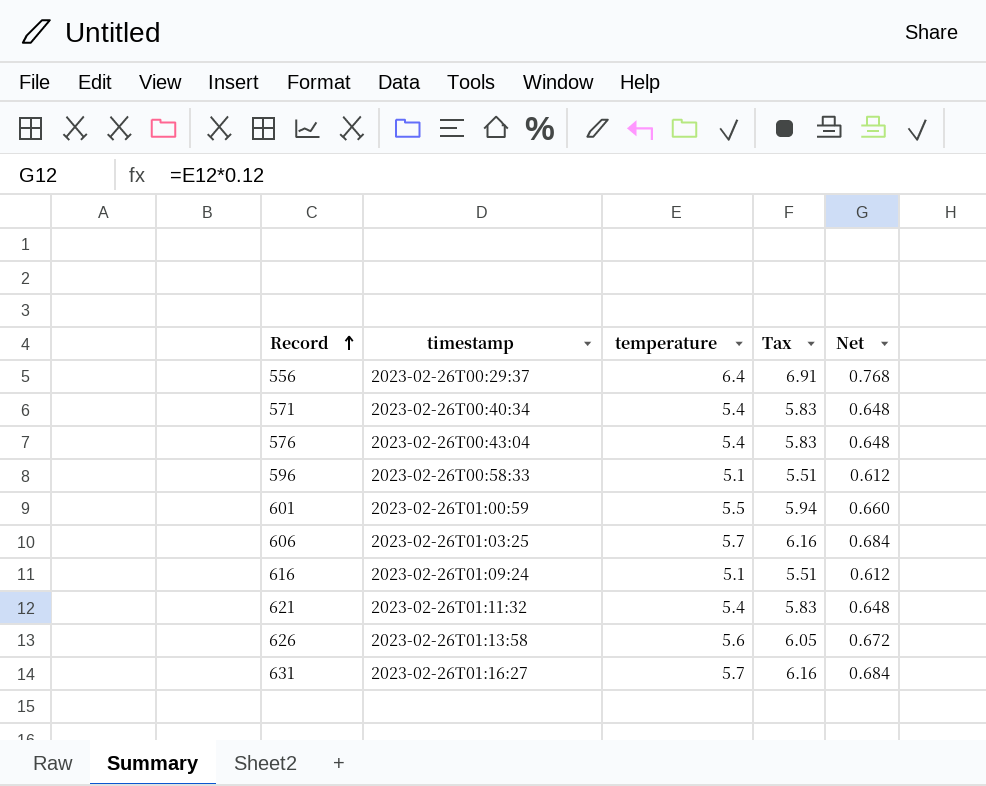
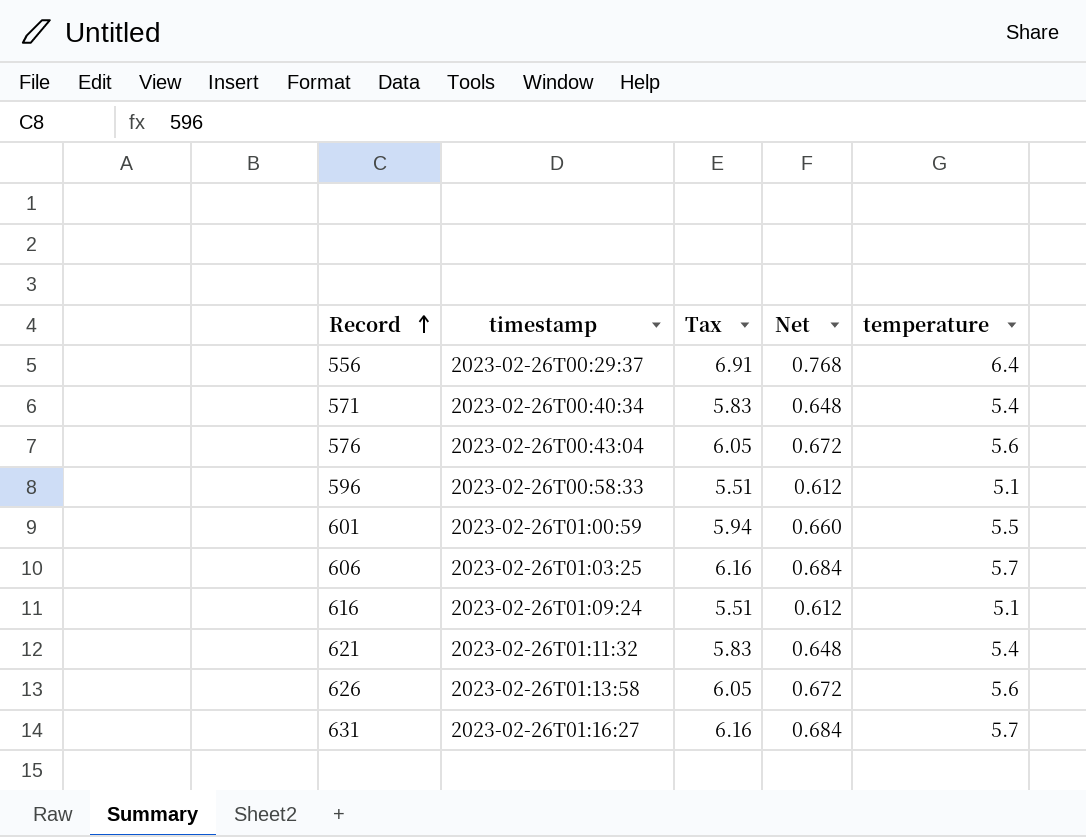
column temperature | position: 3 -> 5
576 | Tax: 5.83 -> 6.05
576 | Net: 0.648 -> 0.672
576 | temperature: 5.4 -> 5.6

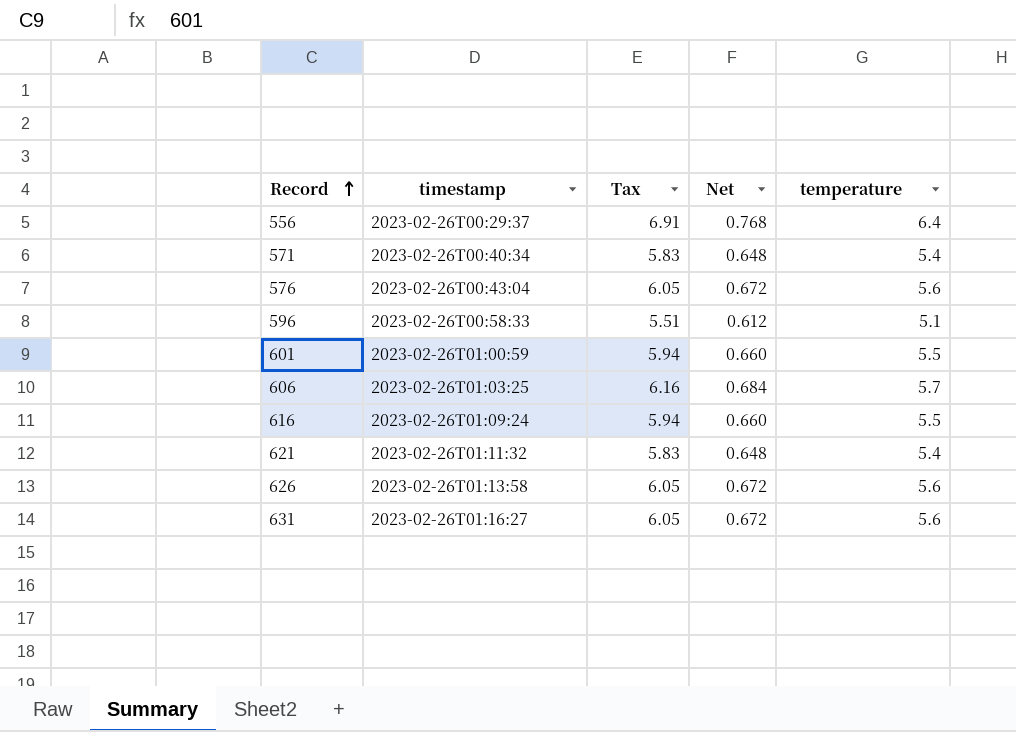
616 | Tax: 5.51 -> 5.94
616 | Net: 0.612 -> 0.660
616 | temperature: 5.1 -> 5.5
631 | Tax: 6.16 -> 6.05
631 | Net: 0.684 -> 0.672
631 | temperature: 5.7 -> 5.6

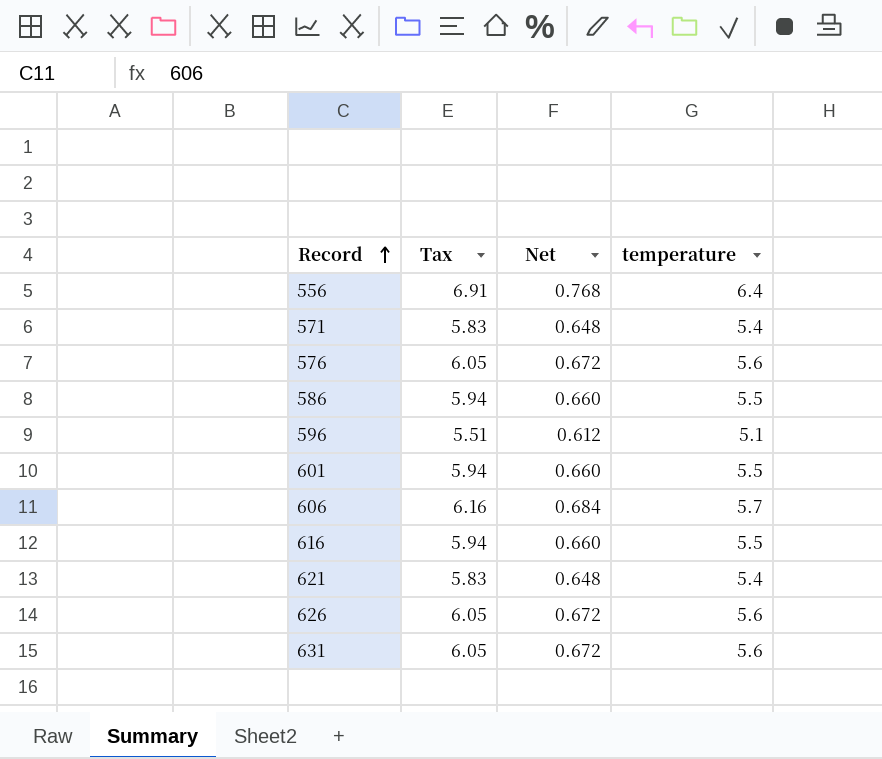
column timestamp | position: 2 -> none
row 586: none -> 5.94 | 0.660 | 5.5

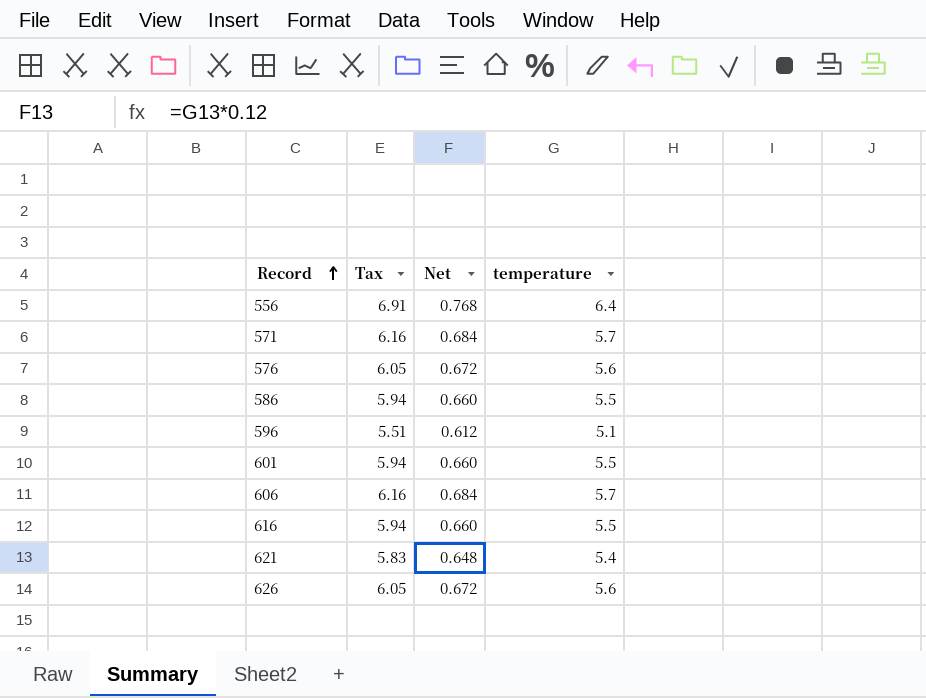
row 631: 6.05 | 0.672 | 5.6 -> none
571 | Tax: 5.83 -> 6.16
571 | Net: 0.648 -> 0.684
571 | temperature: 5.4 -> 5.7

